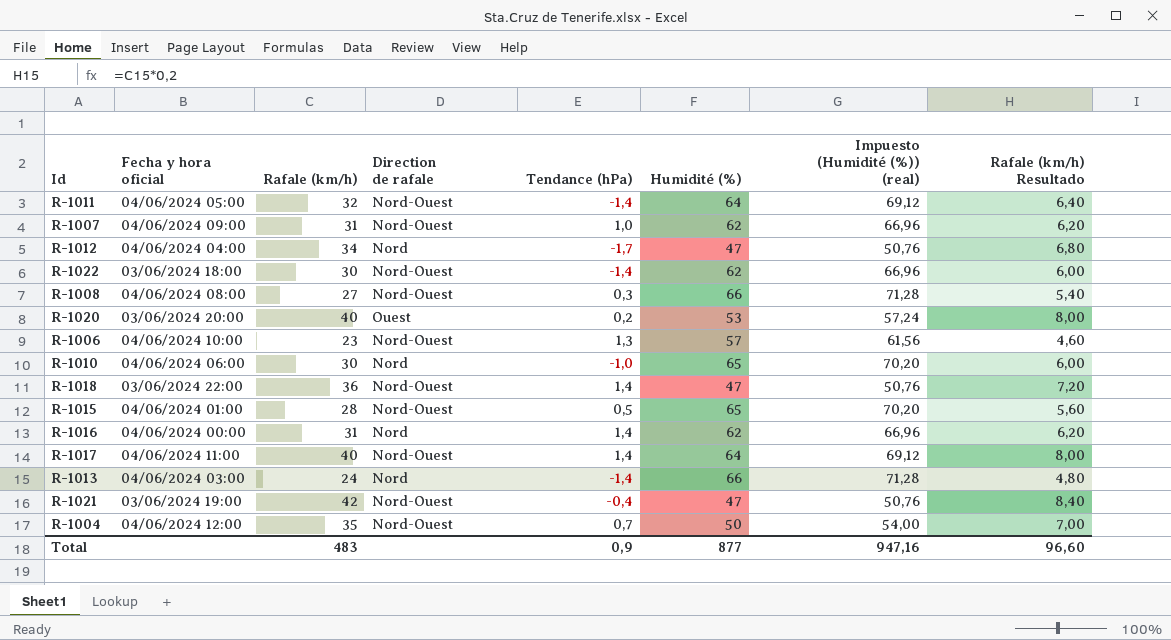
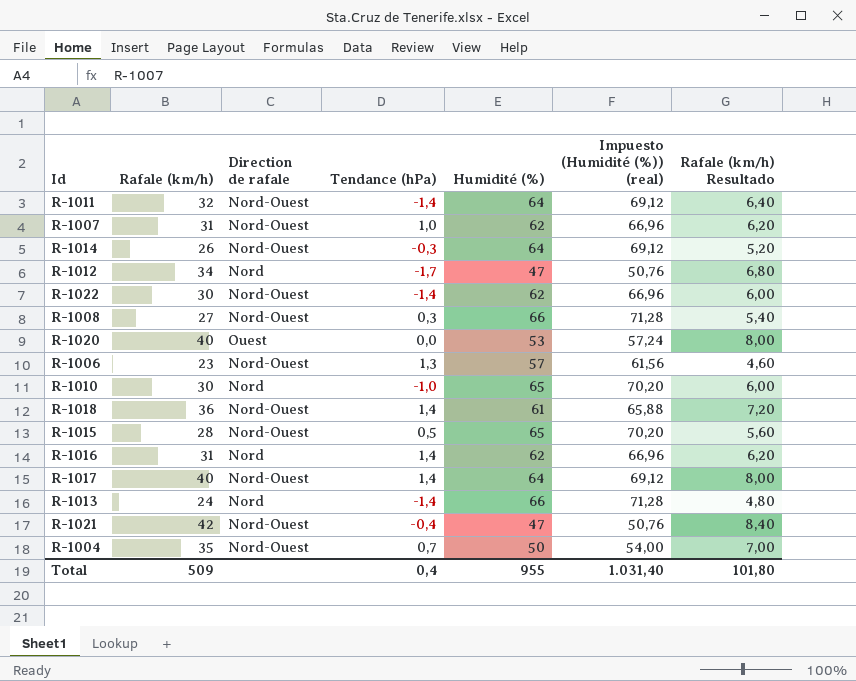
column Fecha y hora oficial | position: 2 -> none
row R-1014: none -> 26 | Nord-Ouest | -0,3 | 64 | 69,12 | 5,20
R-1020 | Tendance (hPa): 0,2 -> 0,0
R-1018 | Humidité (%): 47 -> 61
R-1018 | Impuesto (Humidité (%)) (real): 50,76 -> 65,88
Total | Rafale (km/h): 483 -> 509
Total | Tendance (hPa): 0,9 -> 0,4
Total | Humidité (%): 877 -> 955
Total | Impuesto (Humidité (%)) (real): 947,16 -> 1.031,40
Total | Rafale (km/h) Resultado: 96,60 -> 101,80

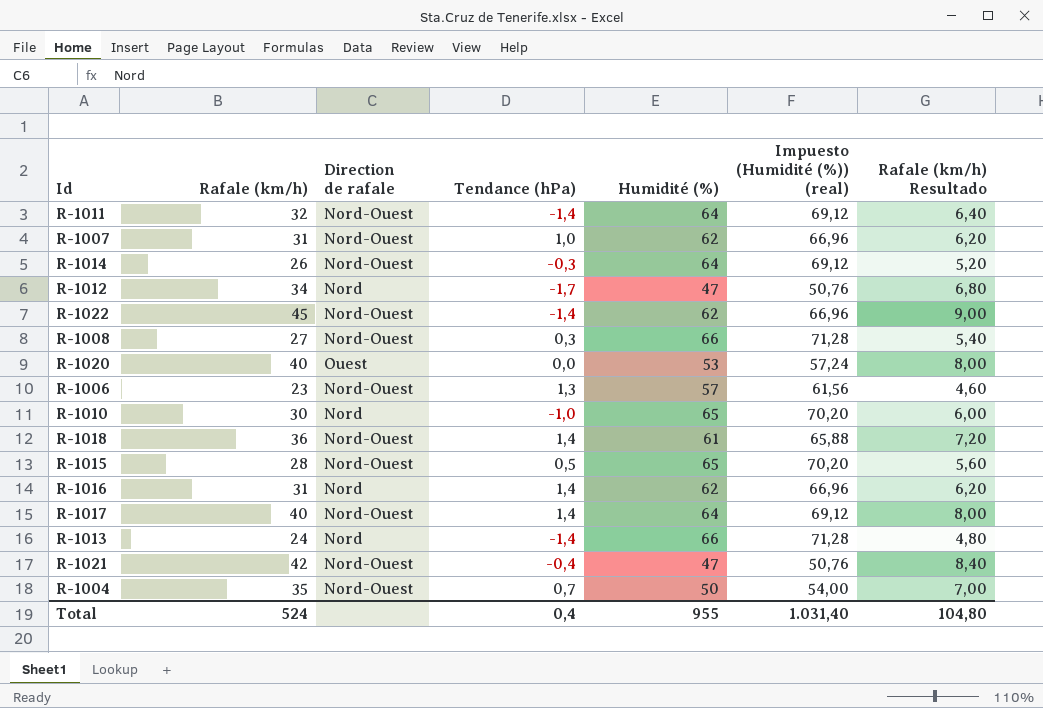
R-1022 | Rafale (km/h): 30 -> 45
R-1022 | Rafale (km/h) Resultado: 6,00 -> 9,00
Total | Rafale (km/h): 509 -> 524
Total | Rafale (km/h) Resultado: 101,80 -> 104,80

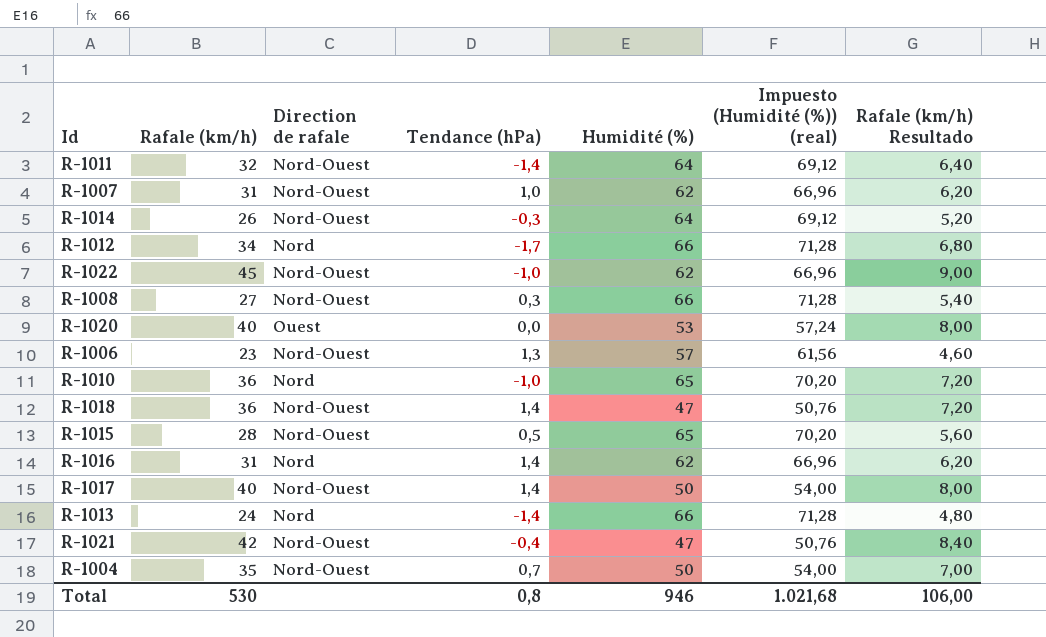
R-1012 | Humidité (%): 47 -> 66
R-1012 | Impuesto (Humidité (%)) (real): 50,76 -> 71,28
R-1022 | Tendance (hPa): -1,4 -> -1,0
R-1010 | Rafale (km/h): 30 -> 36
R-1010 | Rafale (km/h) Resultado: 6,00 -> 7,20
R-1018 | Humidité (%): 61 -> 47
R-1018 | Impuesto (Humidité (%)) (real): 65,88 -> 50,76
R-1017 | Humidité (%): 64 -> 50
R-1017 | Impuesto (Humidité (%)) (real): 69,12 -> 54,00
Total | Rafale (km/h): 524 -> 530
Total | Tendance (hPa): 0,4 -> 0,8
Total | Humidité (%): 955 -> 946
Total | Impuesto (Humidité (%)) (real): 1.031,40 -> 1.021,68
Total | Rafale (km/h) Resultado: 104,80 -> 106,00

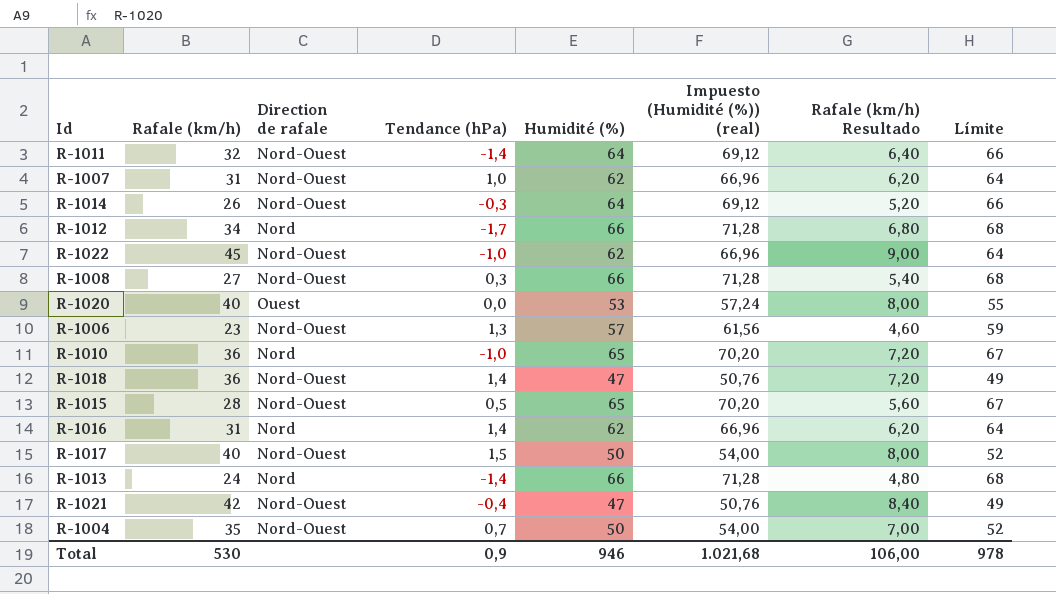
column Límite | formula: none -> [Humidité (%)] + 2
R-1017 | Tendance (hPa): 1,4 -> 1,5
Total | Tendance (hPa): 0,8 -> 0,9

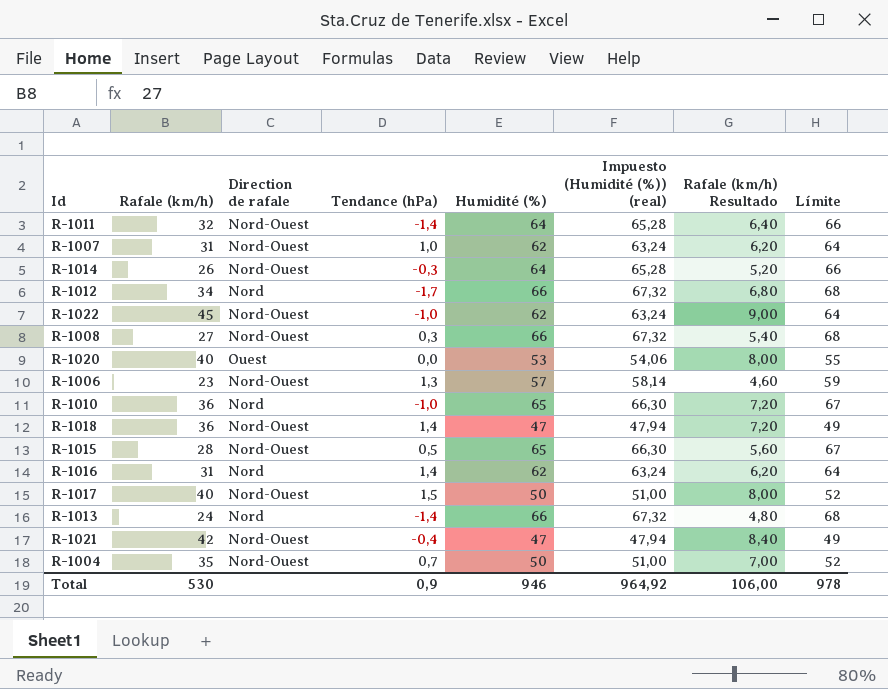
column Impuesto (Humidité (%)) (real) | formula: [Humidité (%)] * 1,08 -> [Humidité (%)] * 1,02
Total | Impuesto (Humidité (%)) (real): 1.021,68 -> 964,92

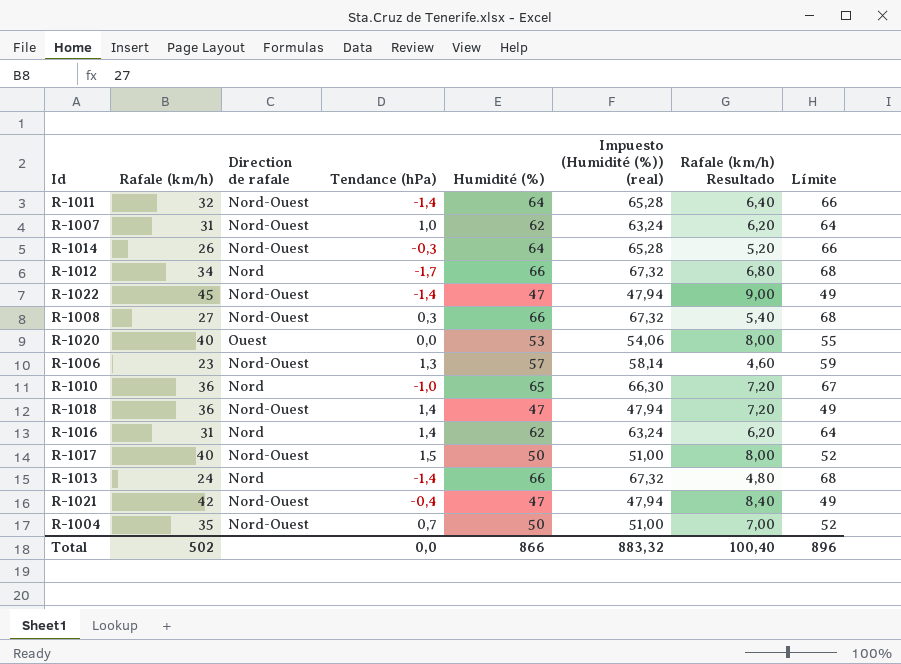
row R-1015: 28 | Nord-Ouest | 0,5 | 65 | 66,30 | 5,60 | 67 -> none
R-1022 | Tendance (hPa): -1,0 -> -1,4
R-1022 | Humidité (%): 62 -> 47
R-1022 | Impuesto (Humidité (%)) (real): 63,24 -> 47,94
R-1022 | Límite: 64 -> 49
Total | Rafale (km/h): 530 -> 502
Total | Tendance (hPa): 0,9 -> 0,0
Total | Humidité (%): 946 -> 866
Total | Impuesto (Humidité (%)) (real): 964,92 -> 883,32
Total | Rafale (km/h) Resultado: 106,00 -> 100,40
Total | Límite: 978 -> 896

